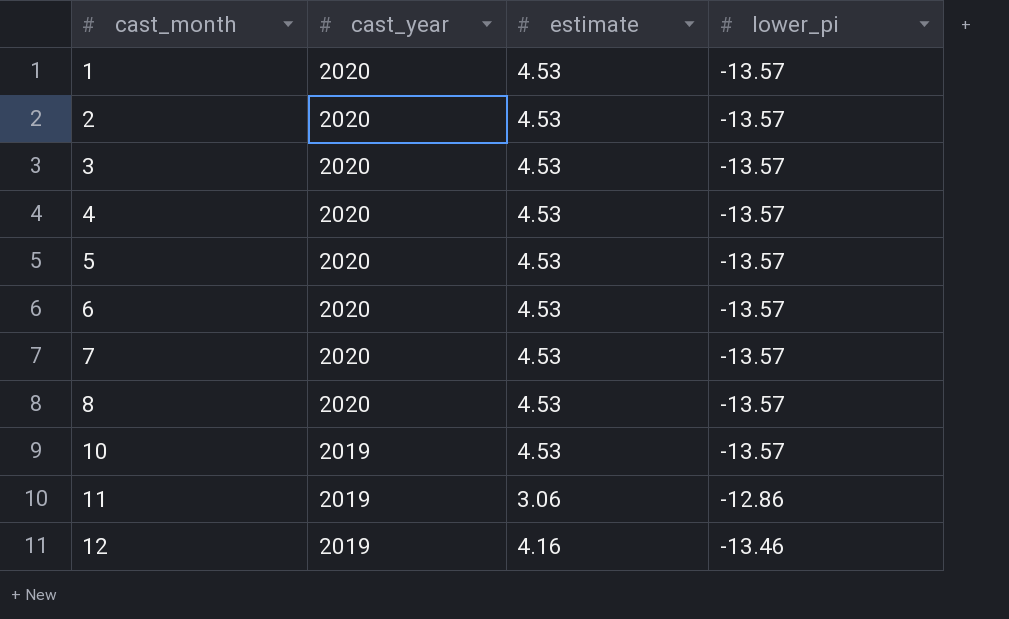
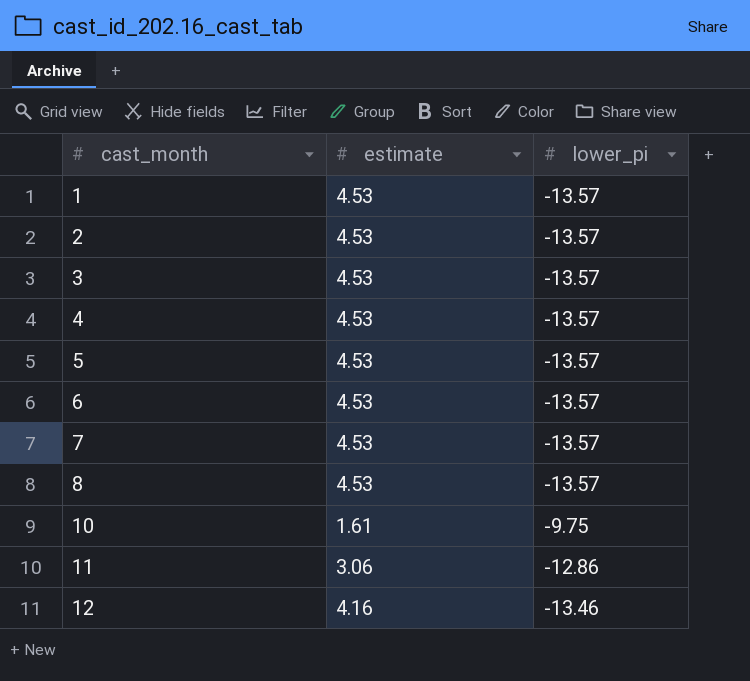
column cast_year | position: 2 -> none
10 | estimate: 4.53 -> 1.61
10 | lower_pi: -13.57 -> -9.75

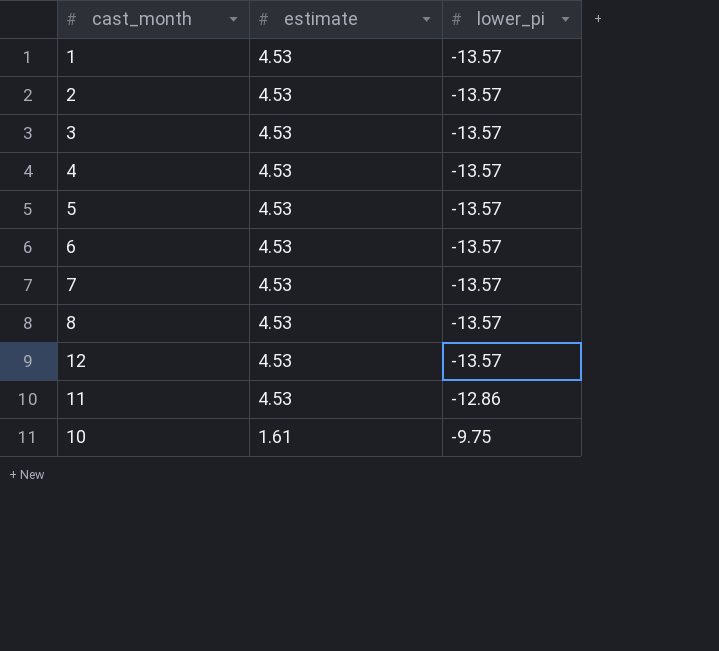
row order: cast_month ascending -> estimate descending
12 | estimate: 4.16 -> 4.53
12 | lower_pi: -13.46 -> -13.57
11 | estimate: 3.06 -> 4.53

